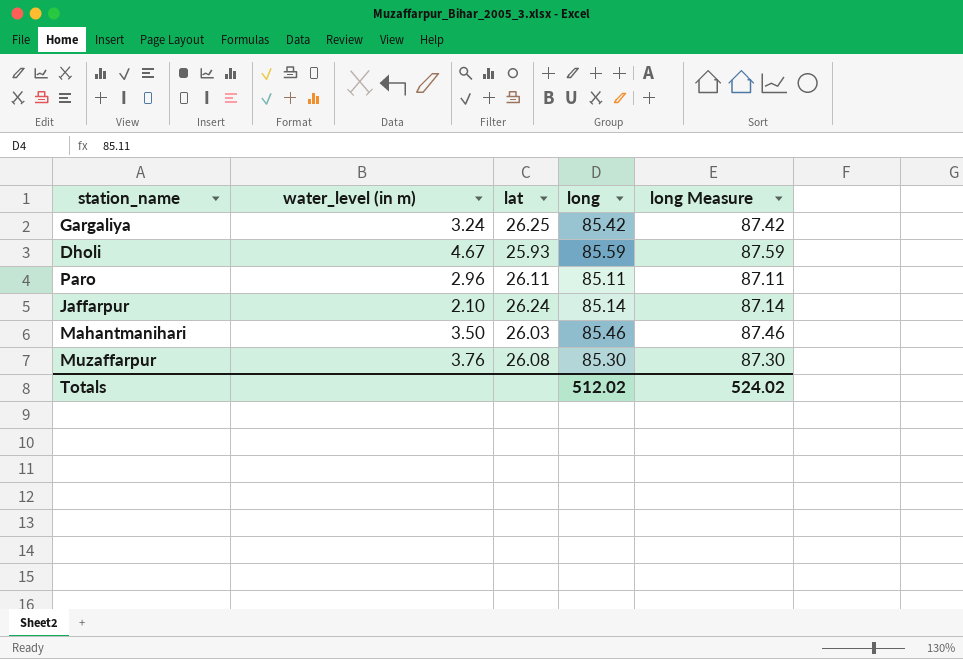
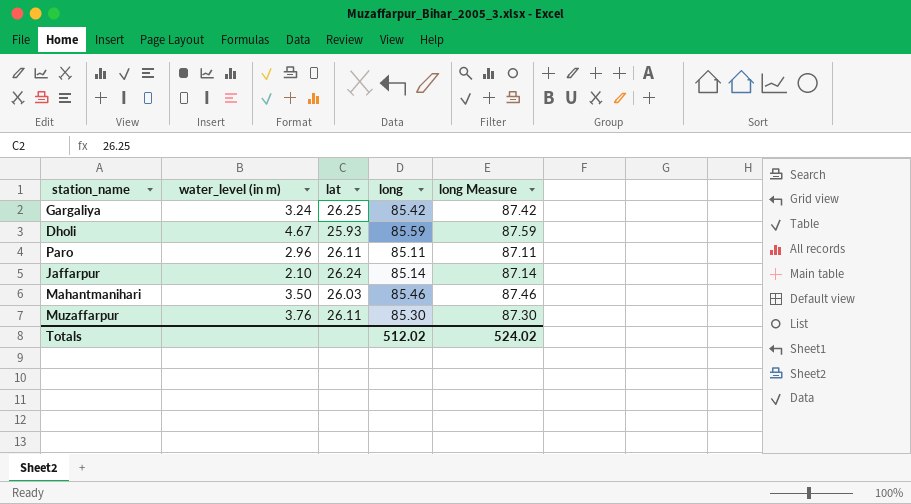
Muzaffarpur | lat: 26.08 -> 26.11

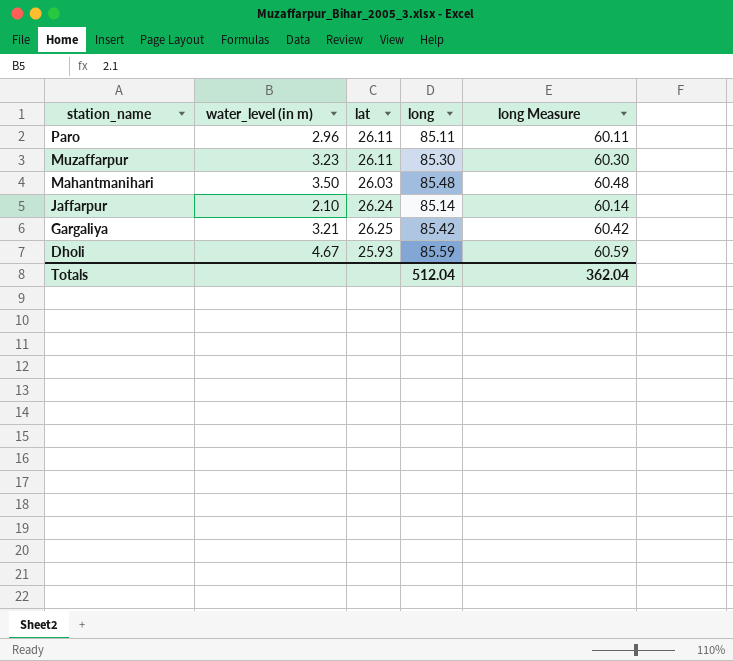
row order: none -> station_name descending
column long Measure | formula: [long] + 2 -> [long] - 25
Muzaffarpur | water_level (in m): 3.76 -> 3.23
Mahantmanihari | long: 85.46 -> 85.48
Gargaliya | water_level (in m): 3.24 -> 3.21
Totals | long: 512.02 -> 512.04
Totals | long Measure: 524.02 -> 362.04

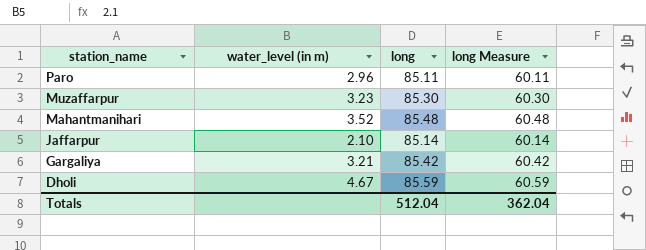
column lat | position: 3 -> none
Mahantmanihari | water_level (in m): 3.50 -> 3.52

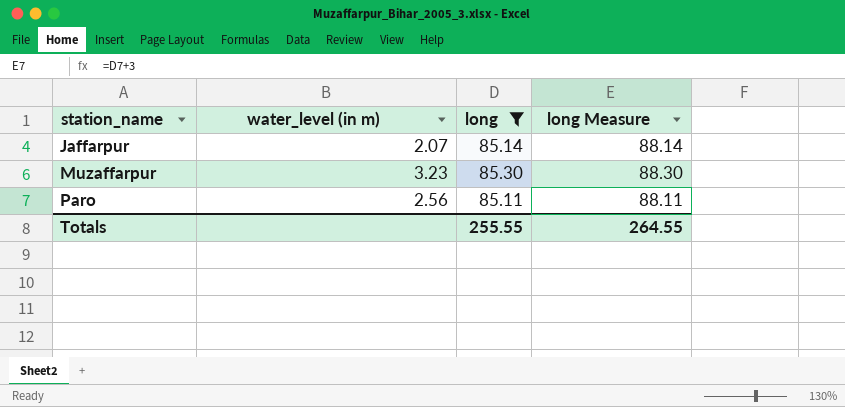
filter: none -> long <= 85.30
row order: station_name descending -> station_name ascending
column long Measure | formula: [long] - 25 -> [long] + 3
Jaffarpur | water_level (in m): 2.10 -> 2.07
Paro | water_level (in m): 2.96 -> 2.56
Totals | long: 512.04 -> 255.55
Totals | long Measure: 362.04 -> 264.55

